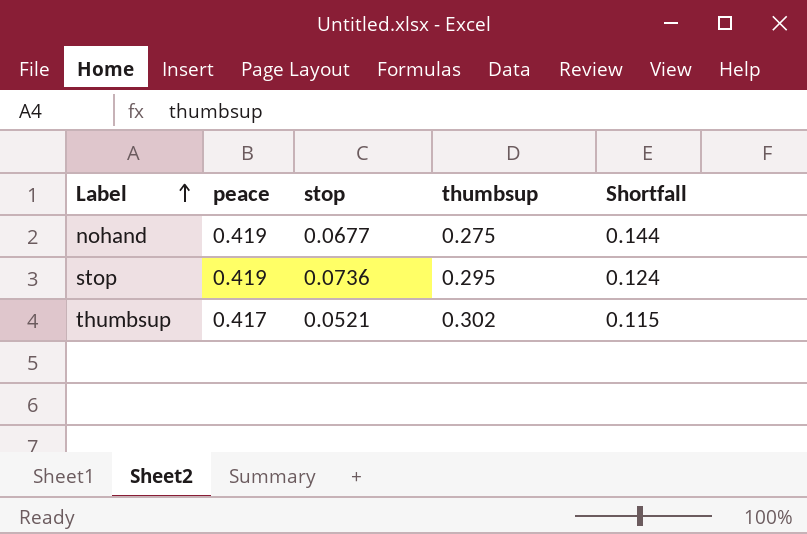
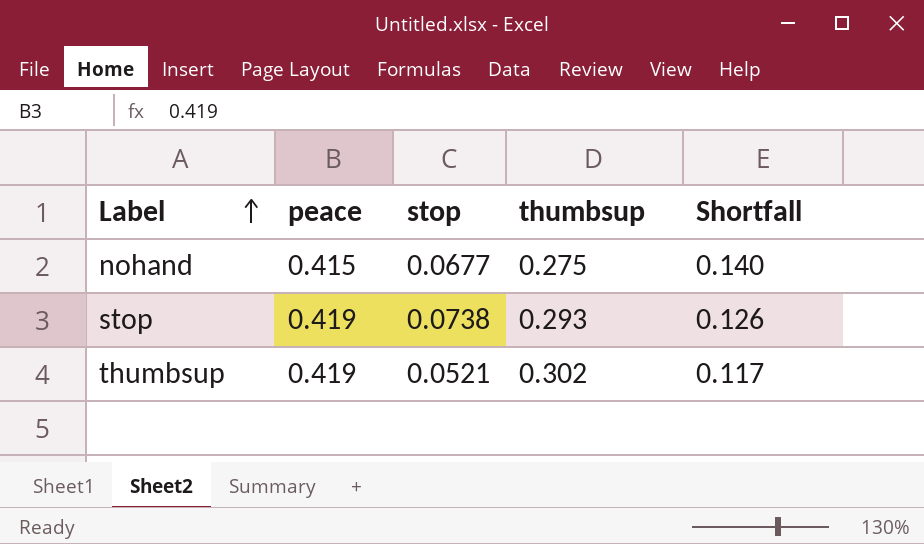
nohand | peace: 0.419 -> 0.415
nohand | Shortfall: 0.144 -> 0.140
stop | stop: 0.0736 -> 0.0738
stop | thumbsup: 0.295 -> 0.293
stop | Shortfall: 0.124 -> 0.126
thumbsup | peace: 0.417 -> 0.419
thumbsup | Shortfall: 0.115 -> 0.117

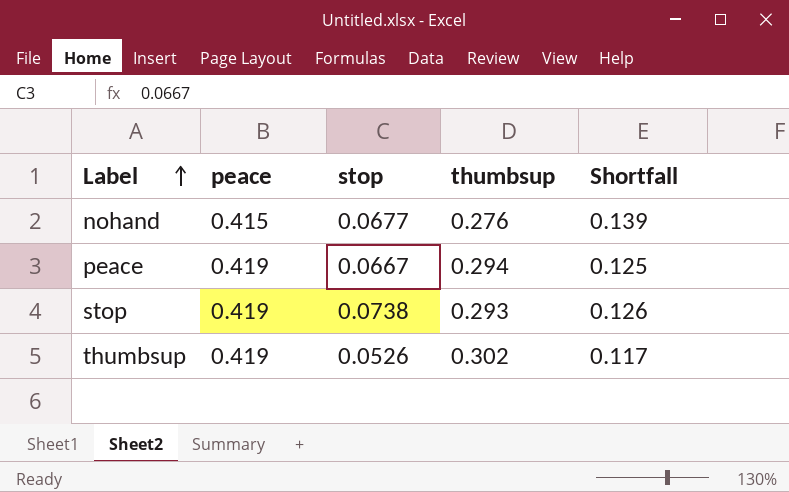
nohand | thumbsup: 0.275 -> 0.276
nohand | Shortfall: 0.140 -> 0.139
row peace: none -> 0.419 | 0.0667 | 0.294 | 0.125
thumbsup | stop: 0.0521 -> 0.0526

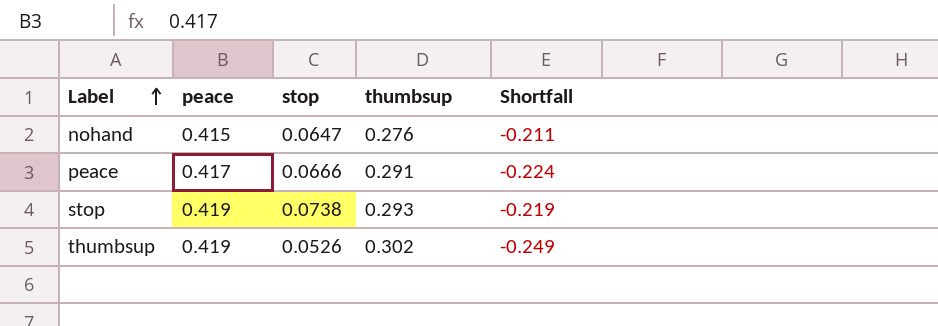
column Shortfall | formula: [peace] - [thumbsup] -> [stop] - [thumbsup]
nohand | stop: 0.0677 -> 0.0647
peace | peace: 0.419 -> 0.417
peace | stop: 0.0667 -> 0.0666
peace | thumbsup: 0.294 -> 0.291

